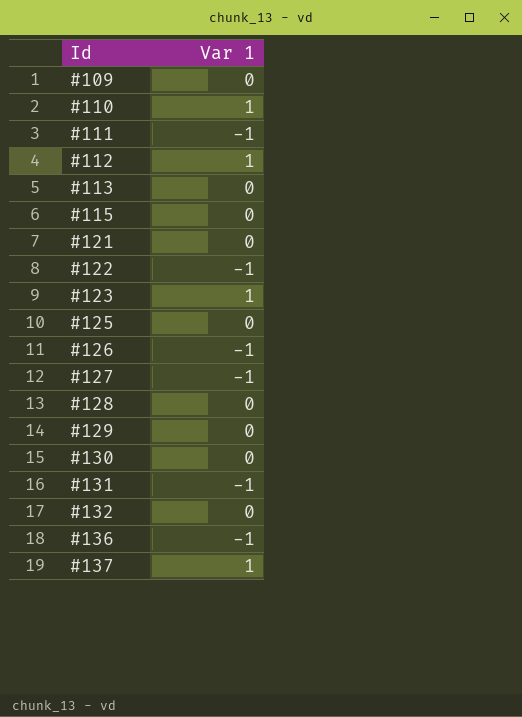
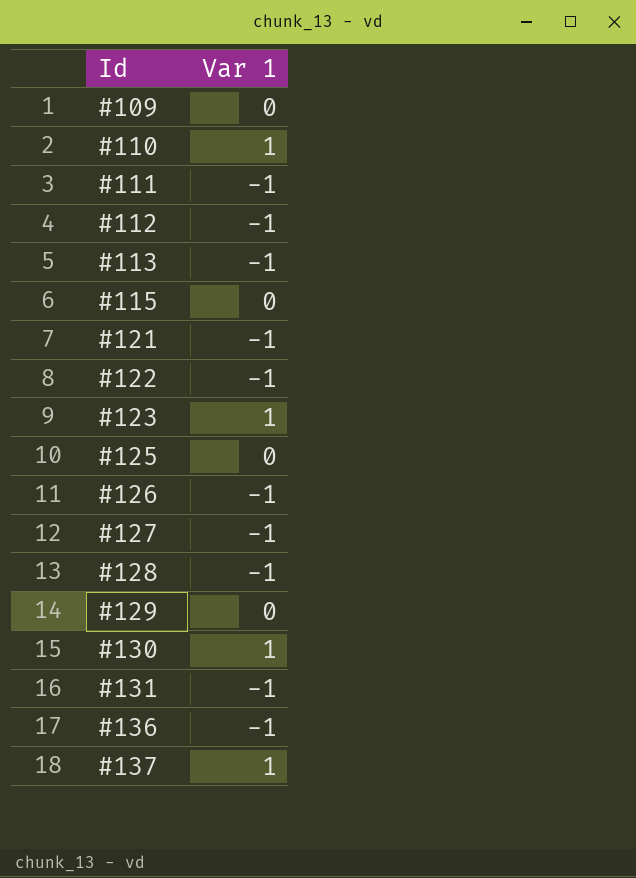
row #132: 0 -> none
#112 | Var 1: 1 -> -1
#113 | Var 1: 0 -> -1
#121 | Var 1: 0 -> -1
#128 | Var 1: 0 -> -1
#130 | Var 1: 0 -> 1

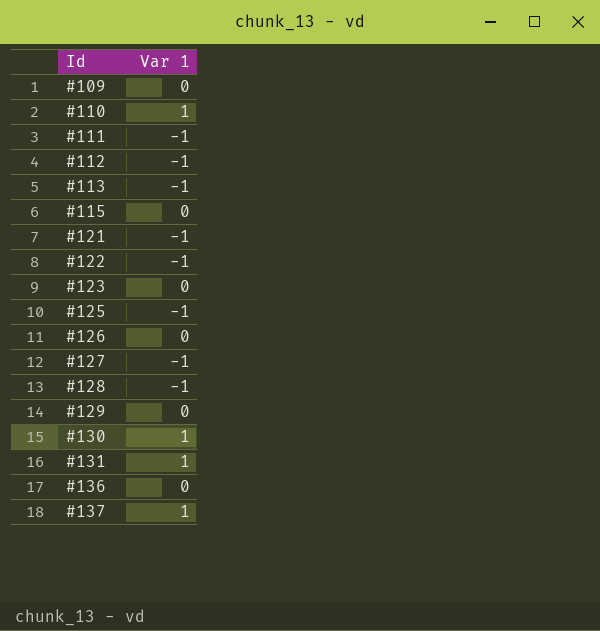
#123 | Var 1: 1 -> 0
#125 | Var 1: 0 -> -1
#126 | Var 1: -1 -> 0
#131 | Var 1: -1 -> 1
#136 | Var 1: -1 -> 0

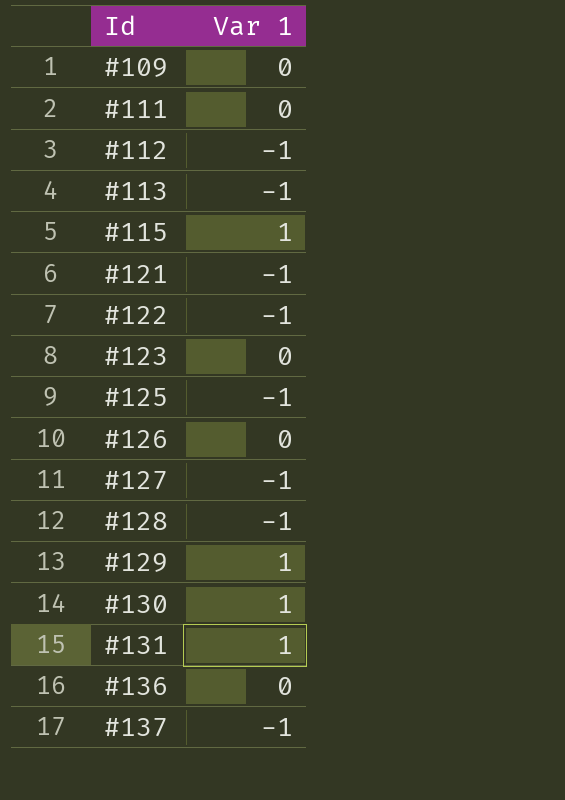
row #110: 1 -> none
#111 | Var 1: -1 -> 0
#115 | Var 1: 0 -> 1
#129 | Var 1: 0 -> 1
#137 | Var 1: 1 -> -1

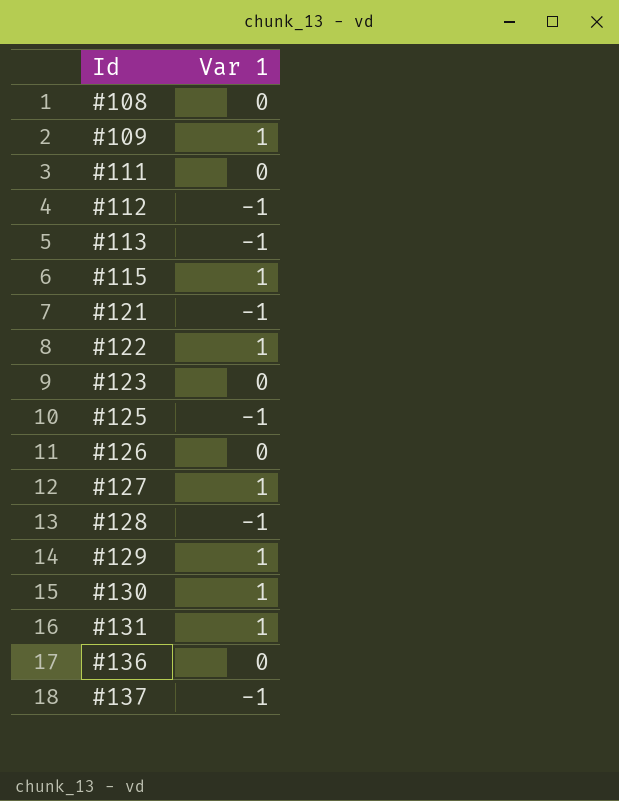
row #108: none -> 0
#109 | Var 1: 0 -> 1
#122 | Var 1: -1 -> 1
#127 | Var 1: -1 -> 1

